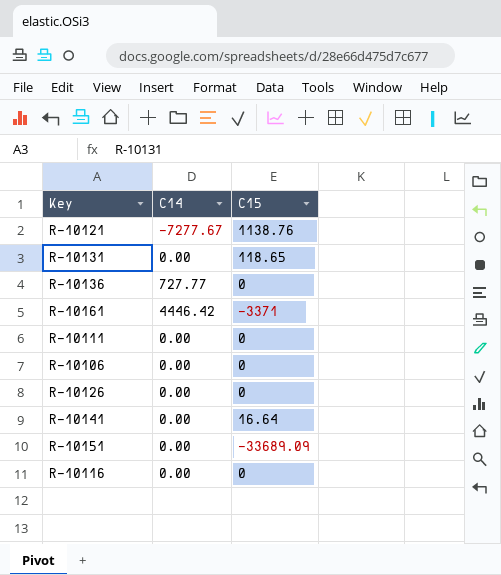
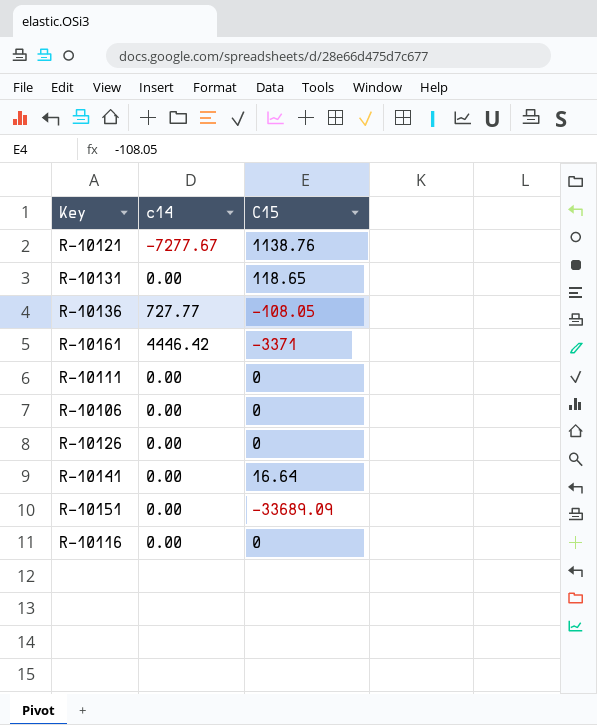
column name: C14 -> c14
R-10136 | C15: 0 -> -108.05

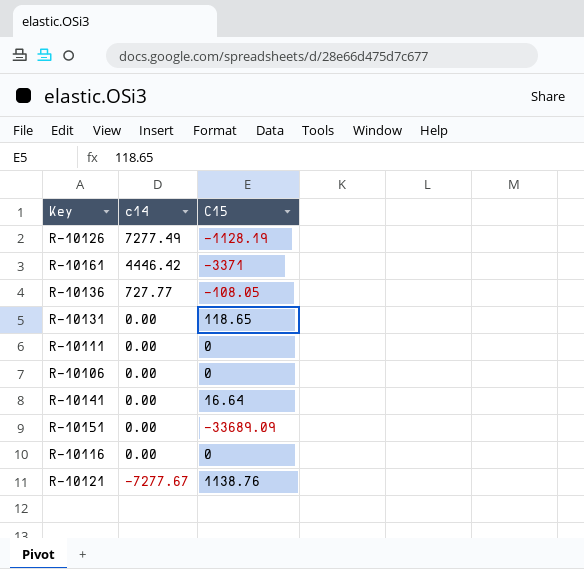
row order: none -> c14 descending
R-10126 | c14: 0.00 -> 7277.49
R-10126 | C15: 0 -> -1128.19

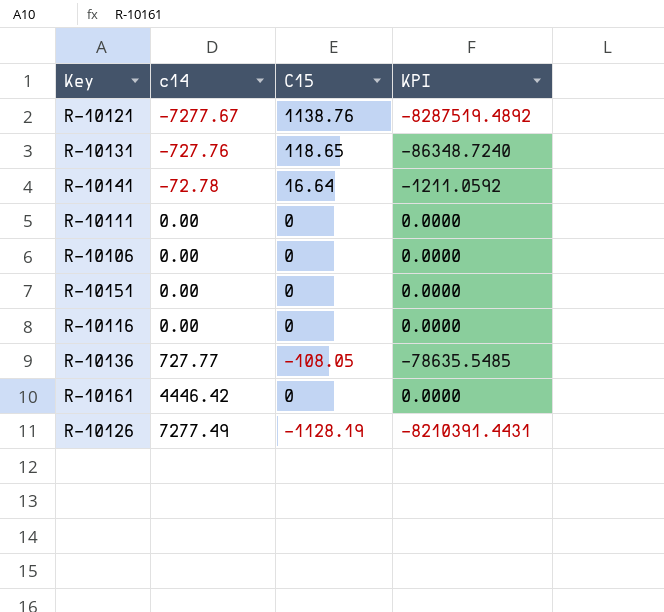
row order: c14 descending -> c14 ascending
column KPI | formula: none -> [c14] * [C15]
R-10131 | c14: 0.00 -> -727.76
R-10141 | c14: 0.00 -> -72.78
R-10151 | C15: -33689.09 -> 0
R-10161 | C15: -3371 -> 0

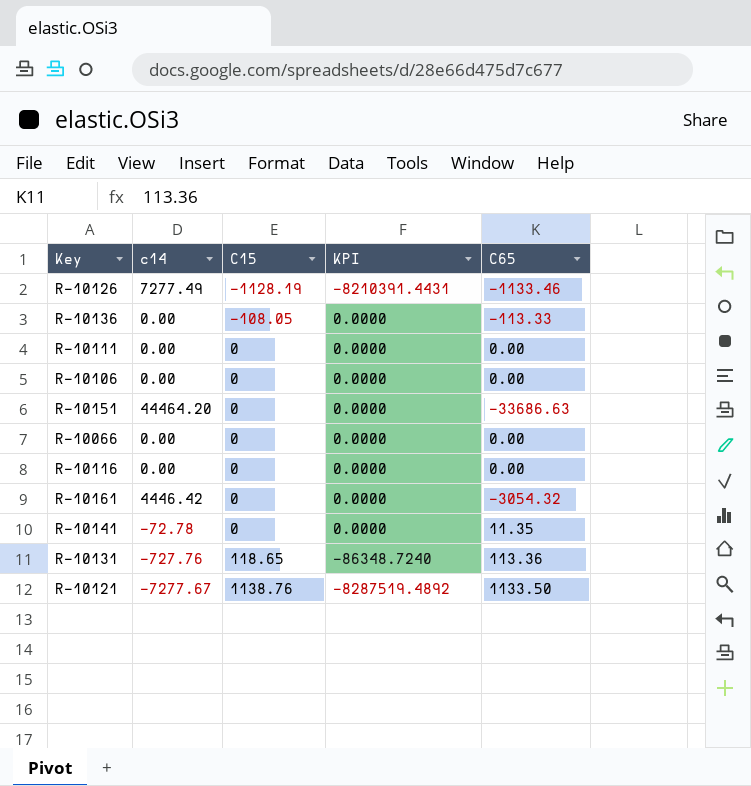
row order: c14 ascending -> C15 ascending
column C65 | position: none -> 5
R-10136 | c14: 727.77 -> 0.00
R-10136 | KPI: -78635.5485 -> 0.0000
R-10151 | c14: 0.00 -> 44464.20
row R-10066: none -> 0.00 | 0 | 0.0000 | 0.00
R-10141 | C15: 16.64 -> 0
R-10141 | KPI: -1211.0592 -> 0.0000

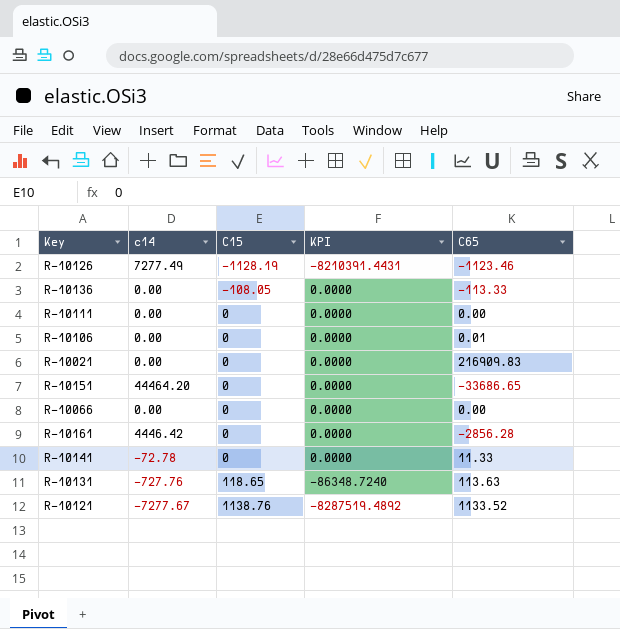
row R-10116: 0.00 | 0 | 0.0000 | 0.00 -> none
R-10126 | C65: -1133.46 -> -1123.46
R-10106 | C65: 0.00 -> 0.01
row R-10021: none -> 0.00 | 0 | 0.0000 | 216909.83
R-10151 | C65: -33686.63 -> -33686.65
R-10161 | C65: -3054.32 -> -2856.28
R-10141 | C65: 11.35 -> 11.33
R-10131 | C65: 113.36 -> 113.63
R-10121 | C65: 1133.50 -> 1133.52

